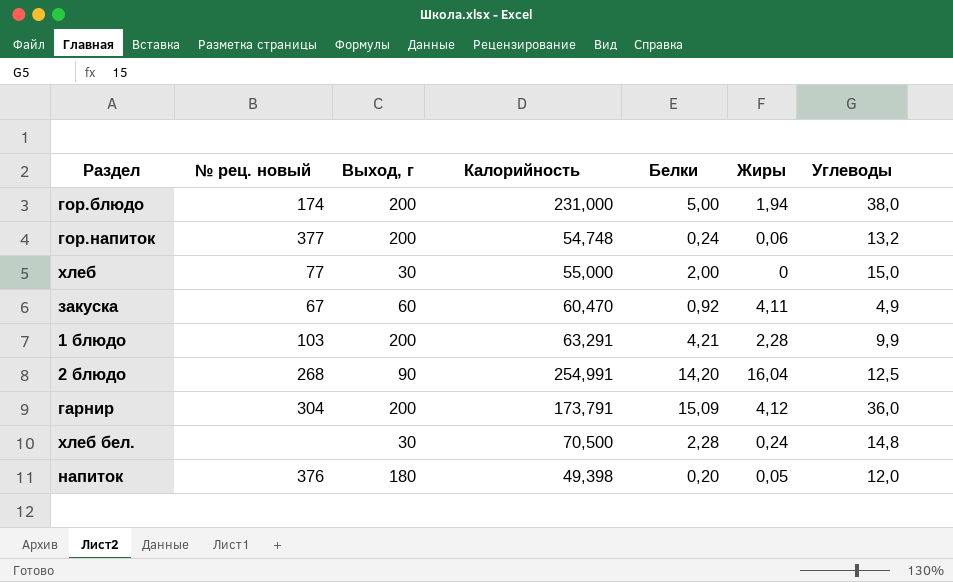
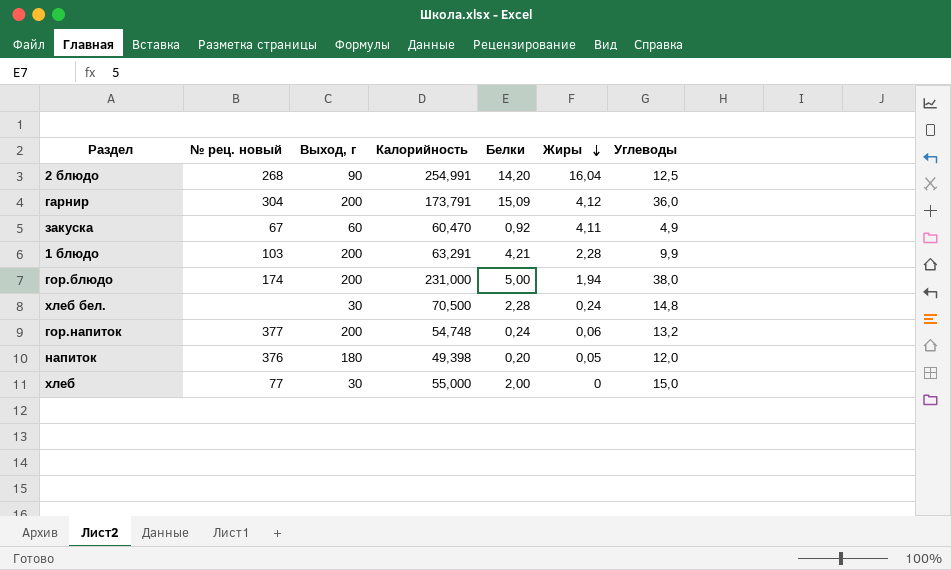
row order: none -> Жиры descending

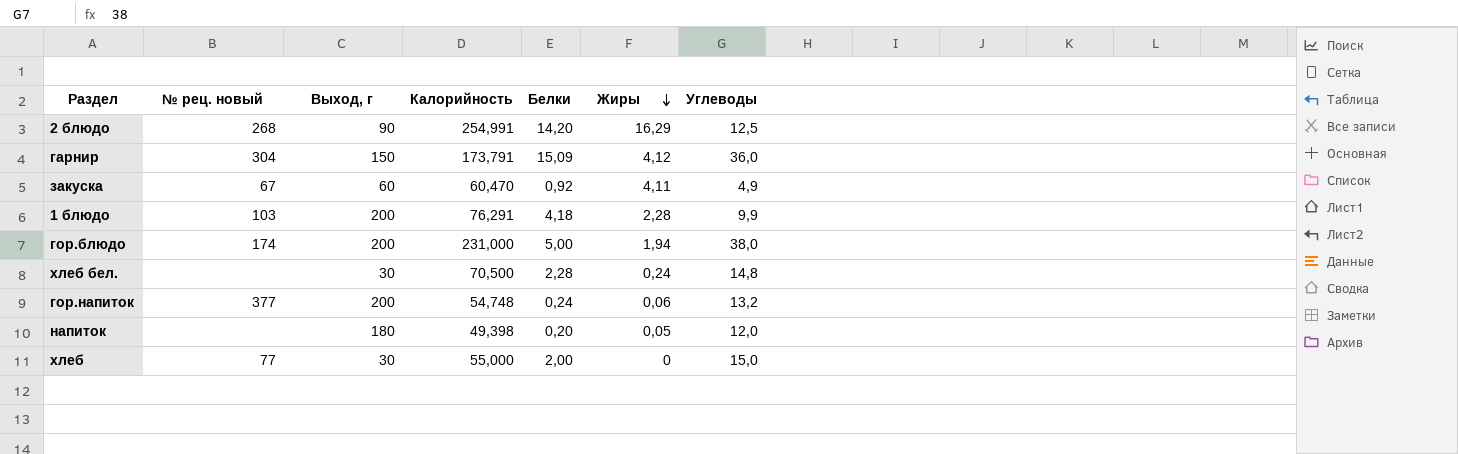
2 блюдо | Жиры: 16,04 -> 16,29
гарнир | Выход, г: 200 -> 150
1 блюдо | Калорийность: 63,291 -> 76,291
1 блюдо | Белки: 4,21 -> 4,18
напиток | № рец. новый: 376 -> none

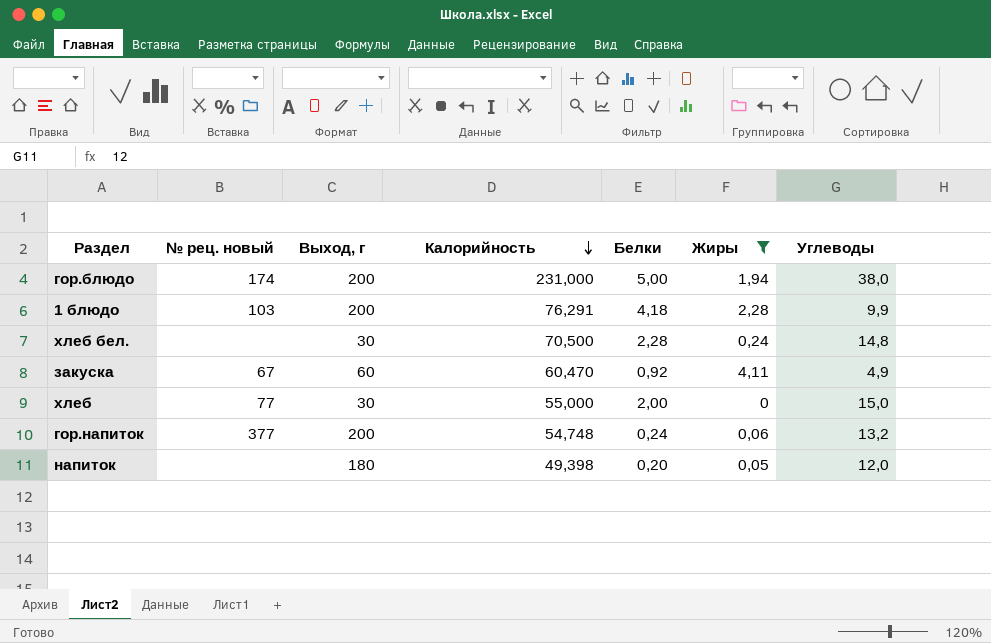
filter: none -> Жиры <= 4,11
row order: Жиры descending -> Калорийность descending

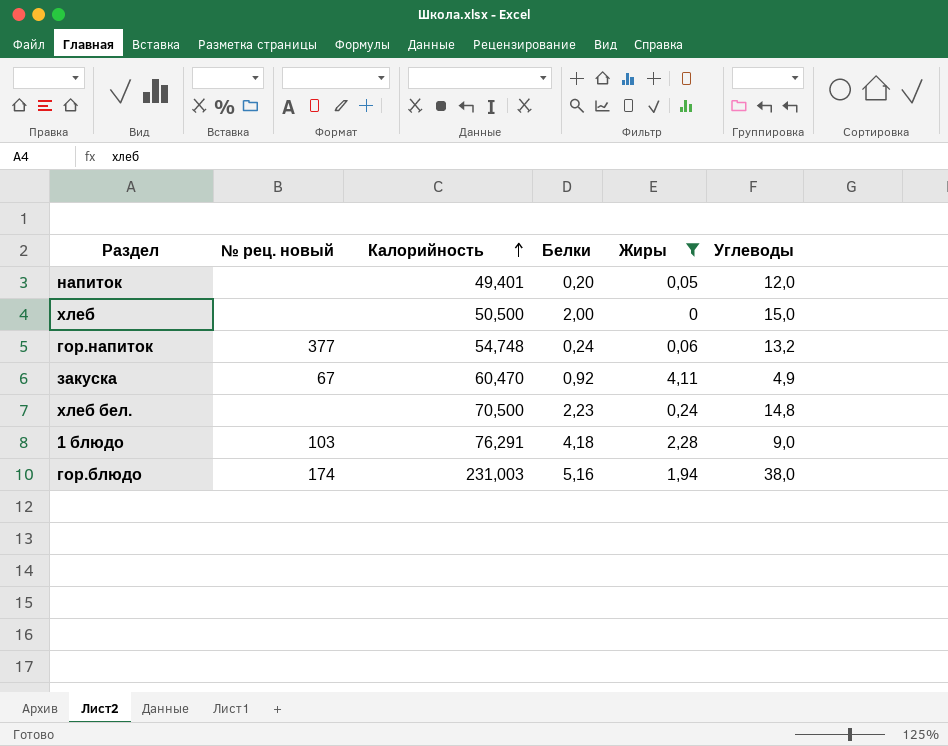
row order: Калорийность descending -> Калорийность ascending
column Выход, г | position: 3 -> none
напиток | Калорийность: 49,398 -> 49,401
хлеб | № рец. новый: 77 -> none
хлеб | Калорийность: 55,000 -> 50,500
хлеб бел. | Белки: 2,28 -> 2,23
1 блюдо | Углеводы: 9,9 -> 9,0
гор.блюдо | Калорийность: 231,000 -> 231,003
гор.блюдо | Белки: 5,00 -> 5,16

